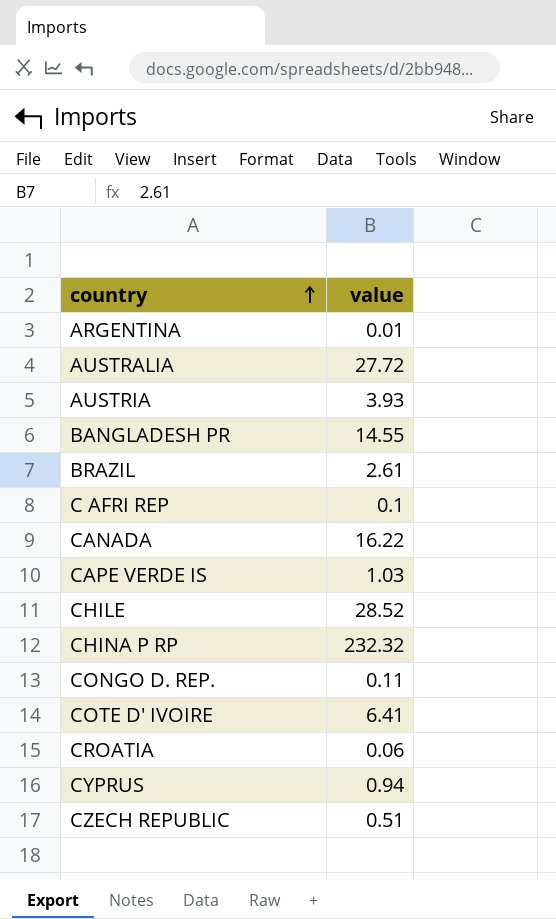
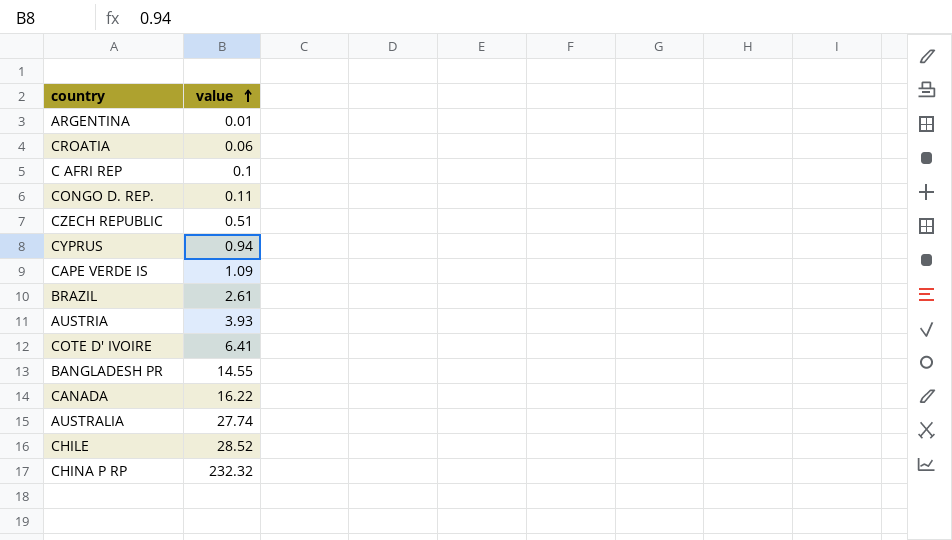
row order: country ascending -> value ascending
CAPE VERDE IS | value: 1.03 -> 1.09
AUSTRALIA | value: 27.72 -> 27.74

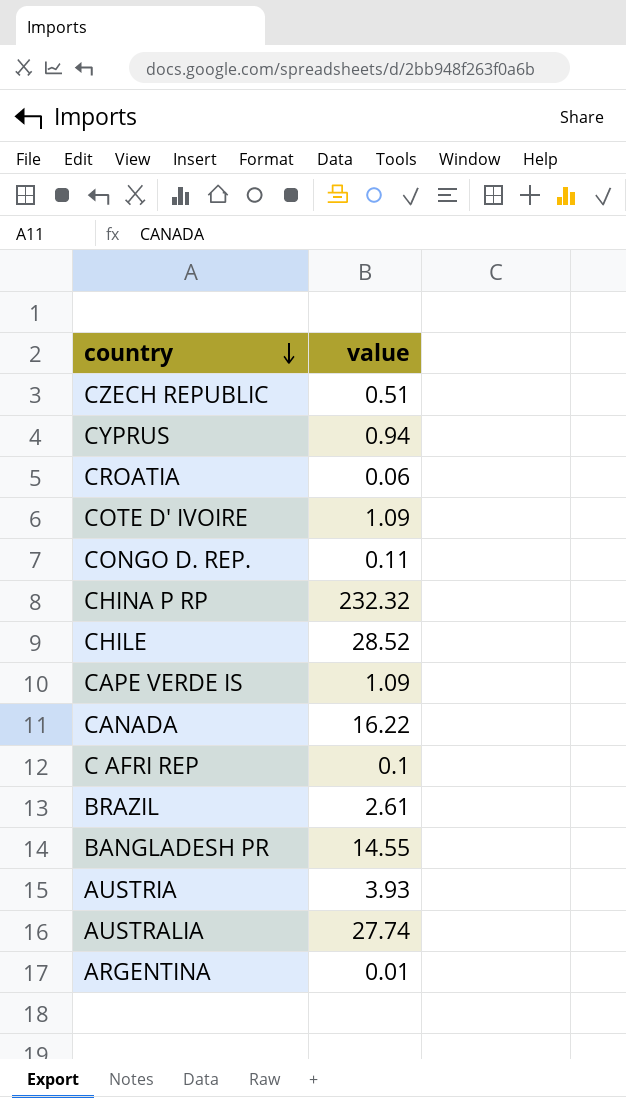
row order: value ascending -> country descending
COTE D' IVOIRE | value: 6.41 -> 1.09

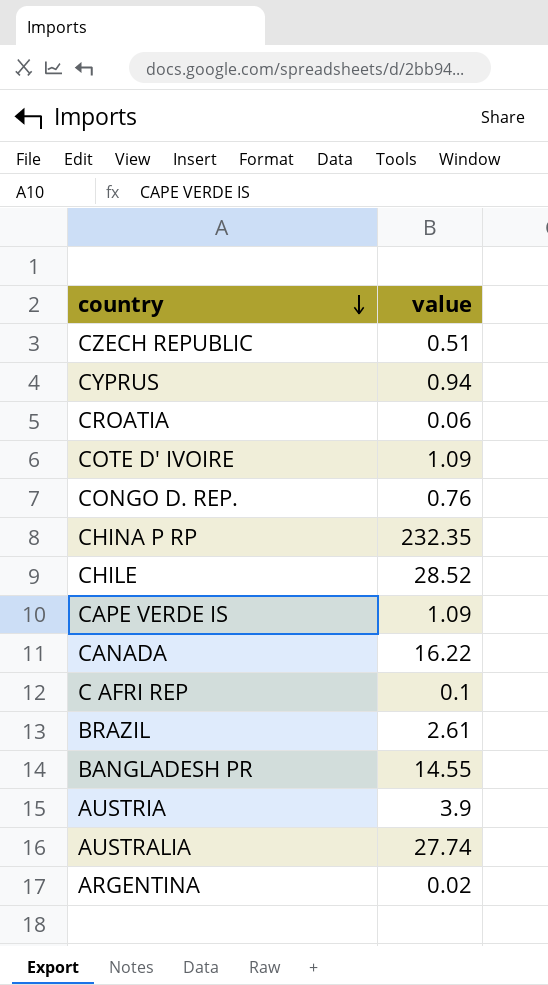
CONGO D. REP. | value: 0.11 -> 0.76
CHINA P RP | value: 232.32 -> 232.35
AUSTRIA | value: 3.93 -> 3.9
ARGENTINA | value: 0.01 -> 0.02

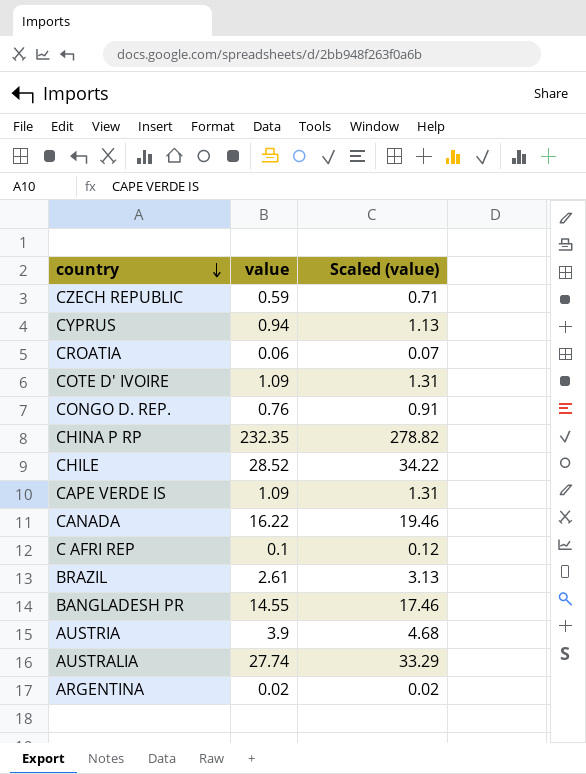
column Scaled (value) | formula: none -> [value] * 1.2
CZECH REPUBLIC | value: 0.51 -> 0.59

